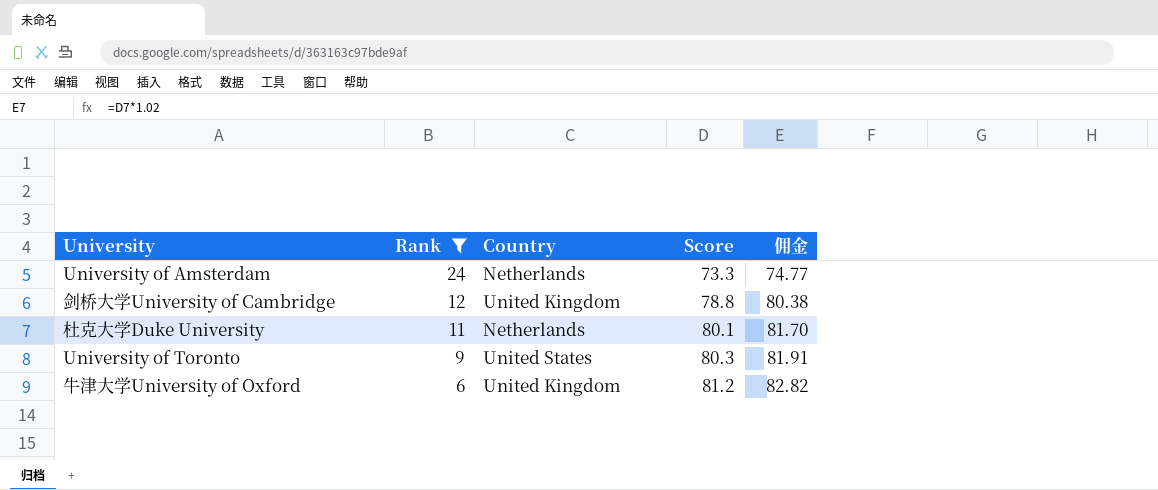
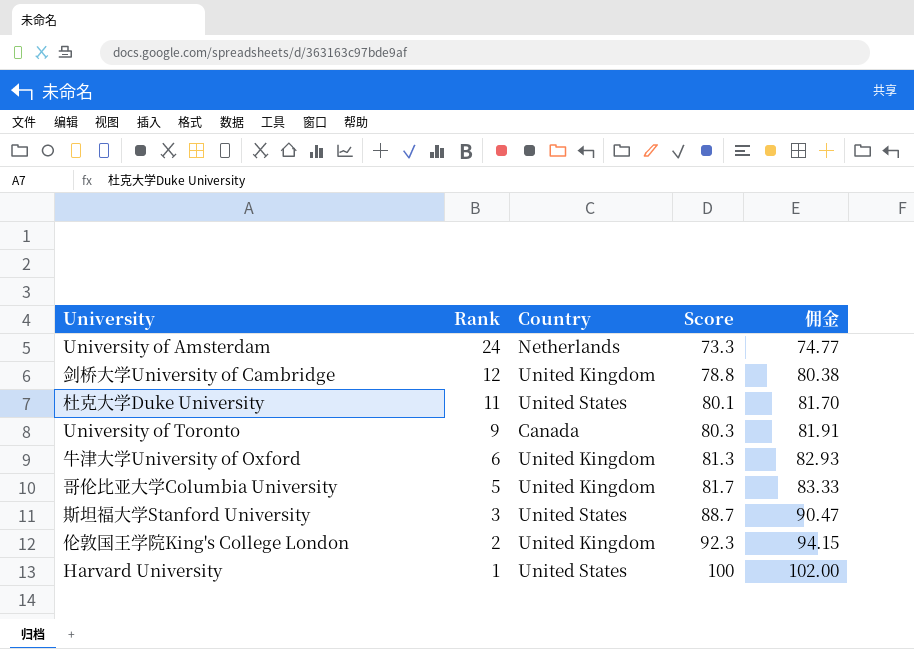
filter: Rank >= 6 -> none
杜克大学Duke University | Country: Netherlands -> United States
University of Toronto | Country: United States -> Canada
牛津大学University of Oxford | Score: 81.2 -> 81.3
牛津大学University of Oxford | 佣金: 82.82 -> 82.93

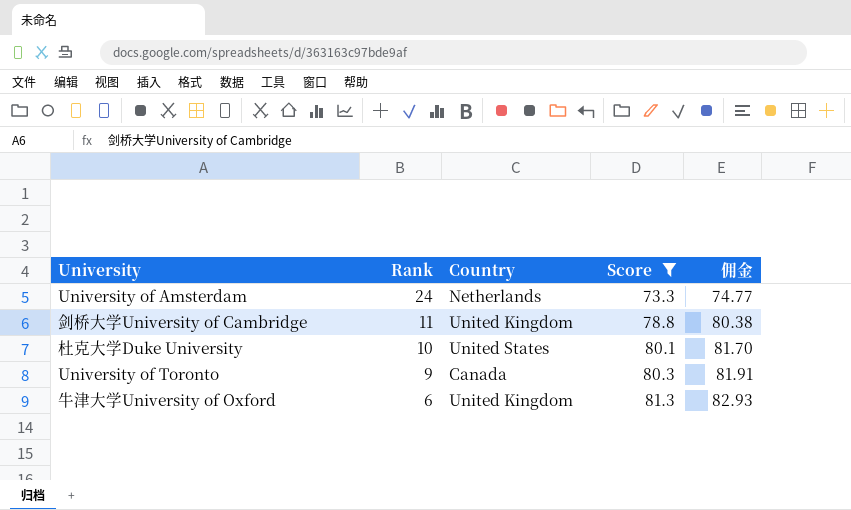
filter: none -> Score <= 81.3
剑桥大学University of Cambridge | Rank: 12 -> 11
杜克大学Duke University | Rank: 11 -> 10

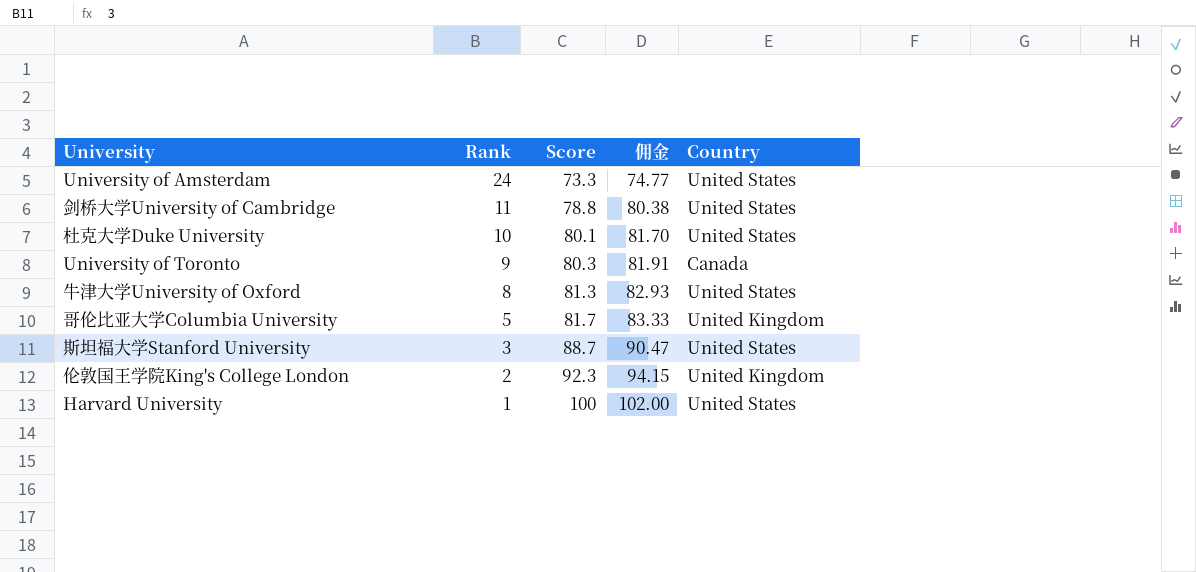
filter: Score <= 81.3 -> none
column Country | position: 3 -> 5
University of Amsterdam | Country: Netherlands -> United States
剑桥大学University of Cambridge | Country: United Kingdom -> United States
牛津大学University of Oxford | Rank: 6 -> 8
牛津大学University of Oxford | Country: United Kingdom -> United States

